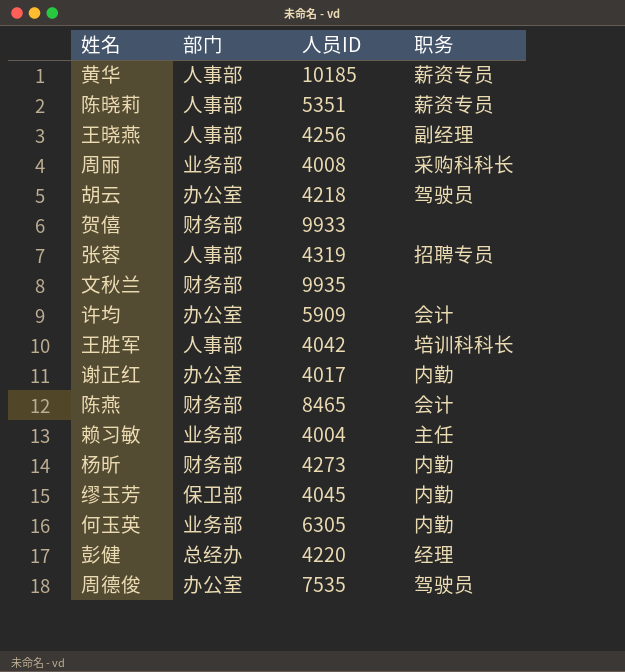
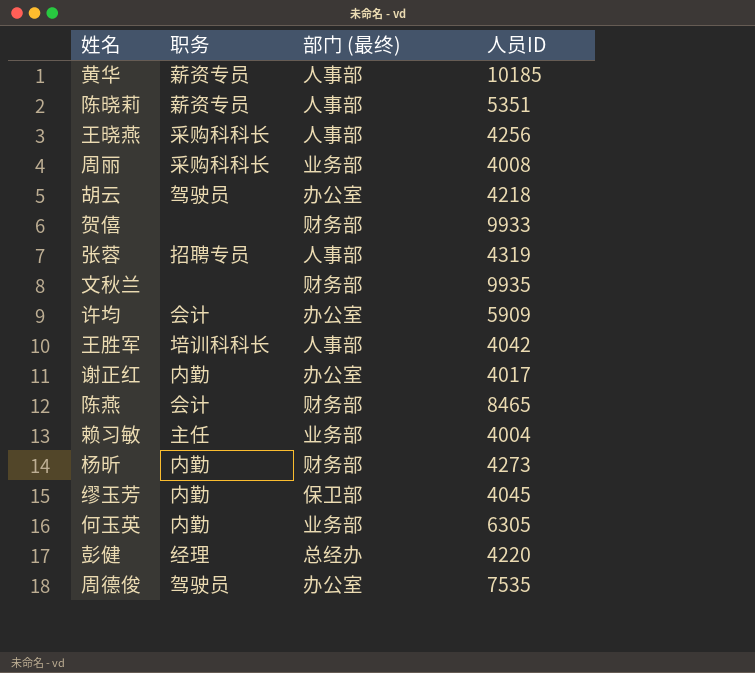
column 职务 | position: 4 -> 2
column name: 部门 -> 部门 (最终)
王晓燕 | 职务: 副经理 -> 采购科科长

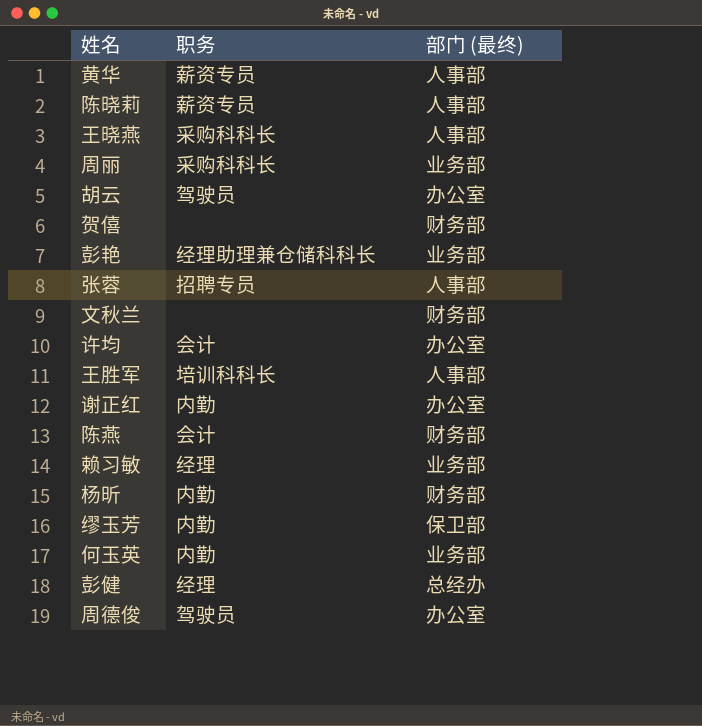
column 人员ID | position: 4 -> none
row 彭艳: none -> 经理助理兼仓储科科长 | 业务部
赖习敏 | 职务: 主任 -> 经理

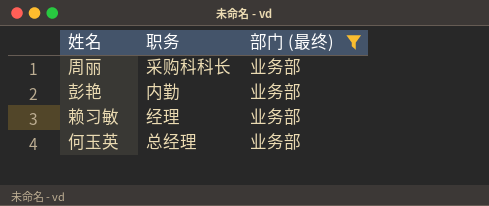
filter: none -> 部门 (最终) = 业务部
彭艳 | 职务: 经理助理兼仓储科科长 -> 内勤
何玉英 | 职务: 内勤 -> 总经理

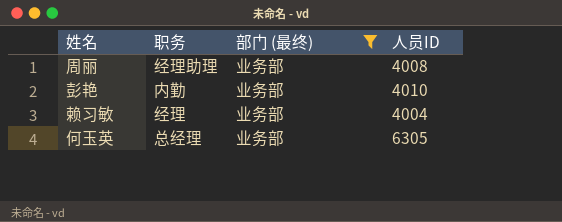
column 人员ID | position: none -> 4
周丽 | 职务: 采购科科长 -> 经理助理

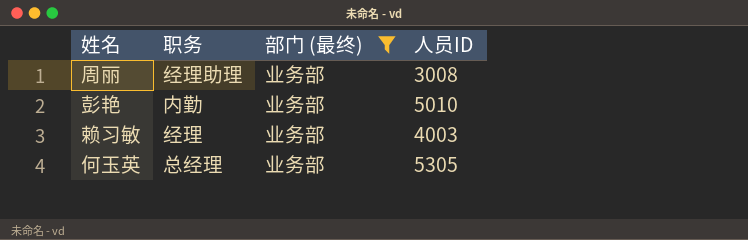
周丽 | 人员ID: 4008 -> 3008
彭艳 | 人员ID: 4010 -> 5010
赖习敏 | 人员ID: 4004 -> 4003
何玉英 | 人员ID: 6305 -> 5305

